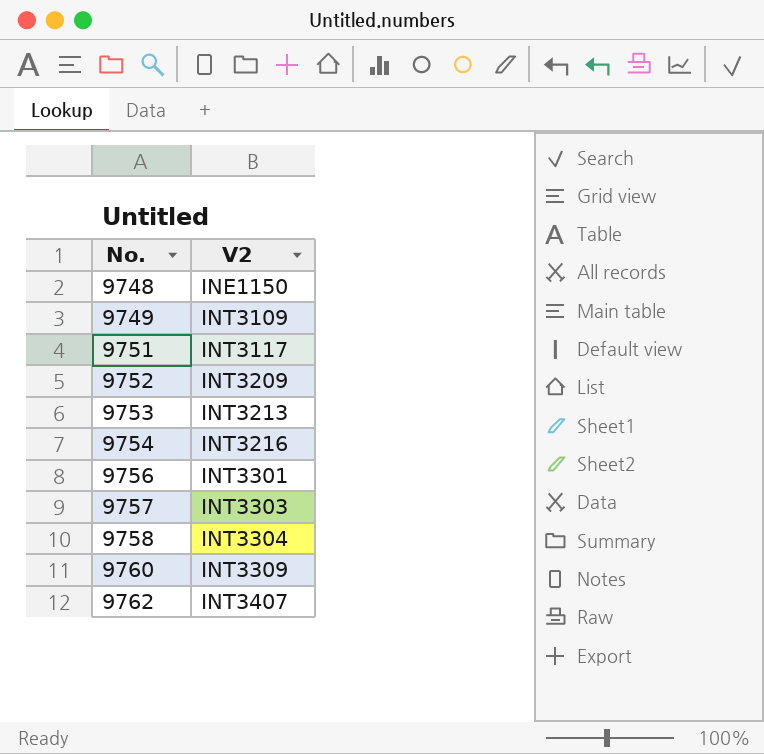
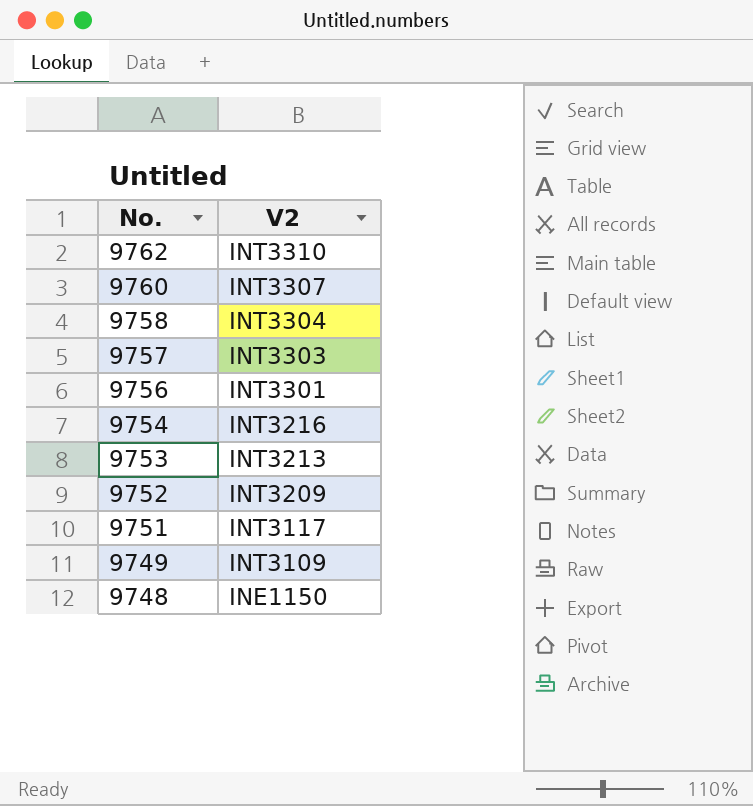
row order: No. ascending -> No. descending
9762 | V2: INT3407 -> INT3310
9760 | V2: INT3309 -> INT3307

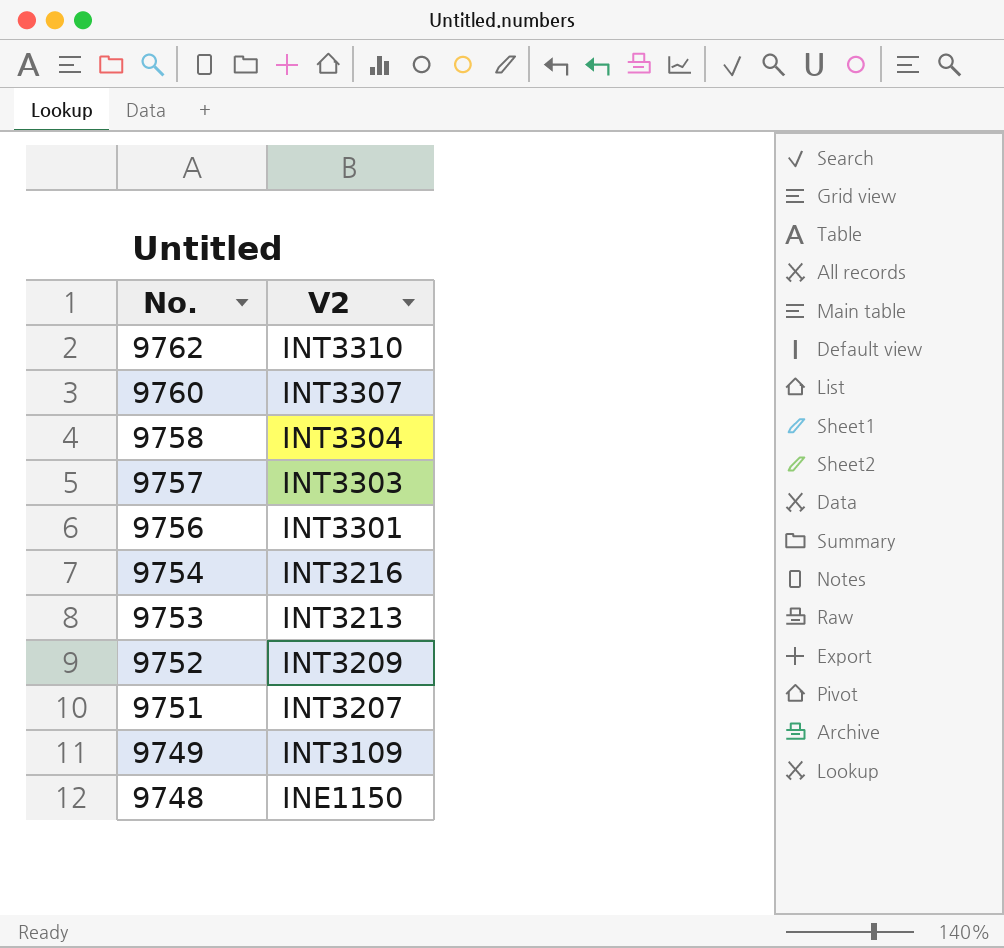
9751 | V2: INT3117 -> INT3207

